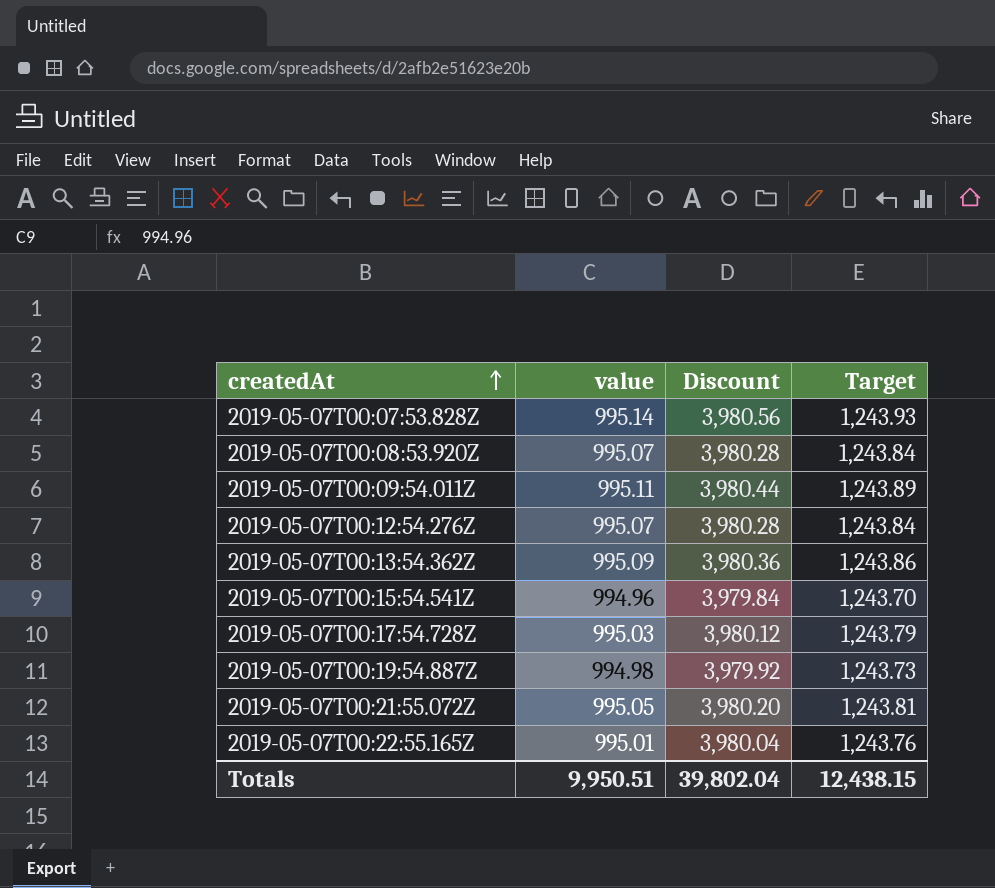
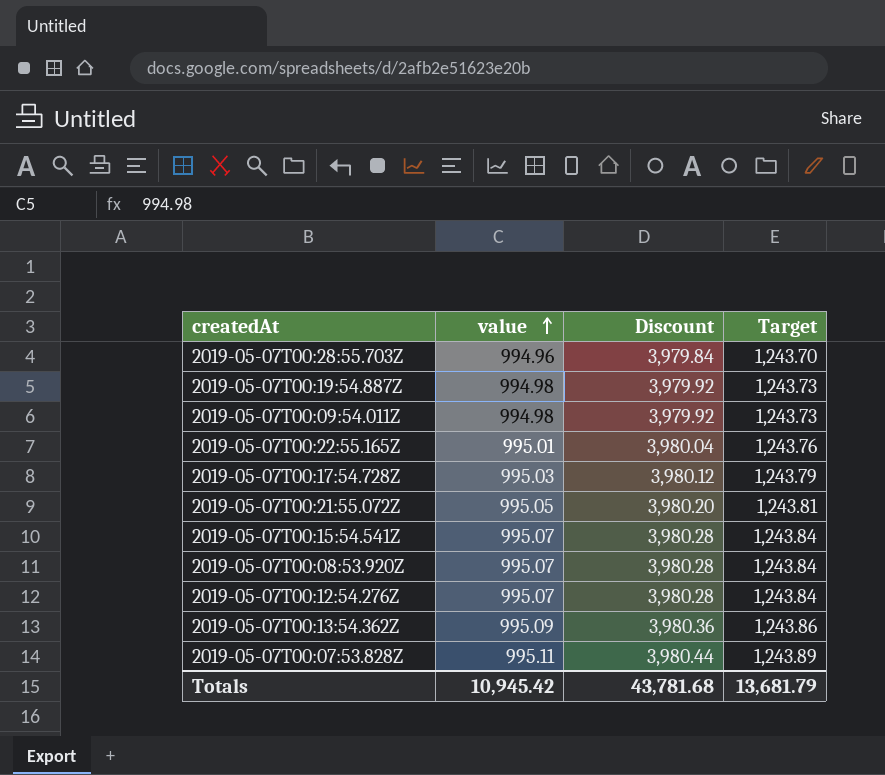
row order: createdAt ascending -> value ascending
row 2019-05-07T00:28:55.703Z: none -> 994.96 | 3,979.84 | 1,243.70
2019-05-07T00:09:54.011Z | value: 995.11 -> 994.98
2019-05-07T00:09:54.011Z | Discount: 3,980.44 -> 3,979.92
2019-05-07T00:09:54.011Z | Target: 1,243.89 -> 1,243.73
2019-05-07T00:15:54.541Z | value: 994.96 -> 995.07
2019-05-07T00:15:54.541Z | Discount: 3,979.84 -> 3,980.28
2019-05-07T00:15:54.541Z | Target: 1,243.70 -> 1,243.84
2019-05-07T00:07:53.828Z | value: 995.14 -> 995.11
2019-05-07T00:07:53.828Z | Discount: 3,980.56 -> 3,980.44
2019-05-07T00:07:53.828Z | Target: 1,243.93 -> 1,243.89
Totals | value: 9,950.51 -> 10,945.42
Totals | Discount: 39,802.04 -> 43,781.68
Totals | Target: 12,438.15 -> 13,681.79

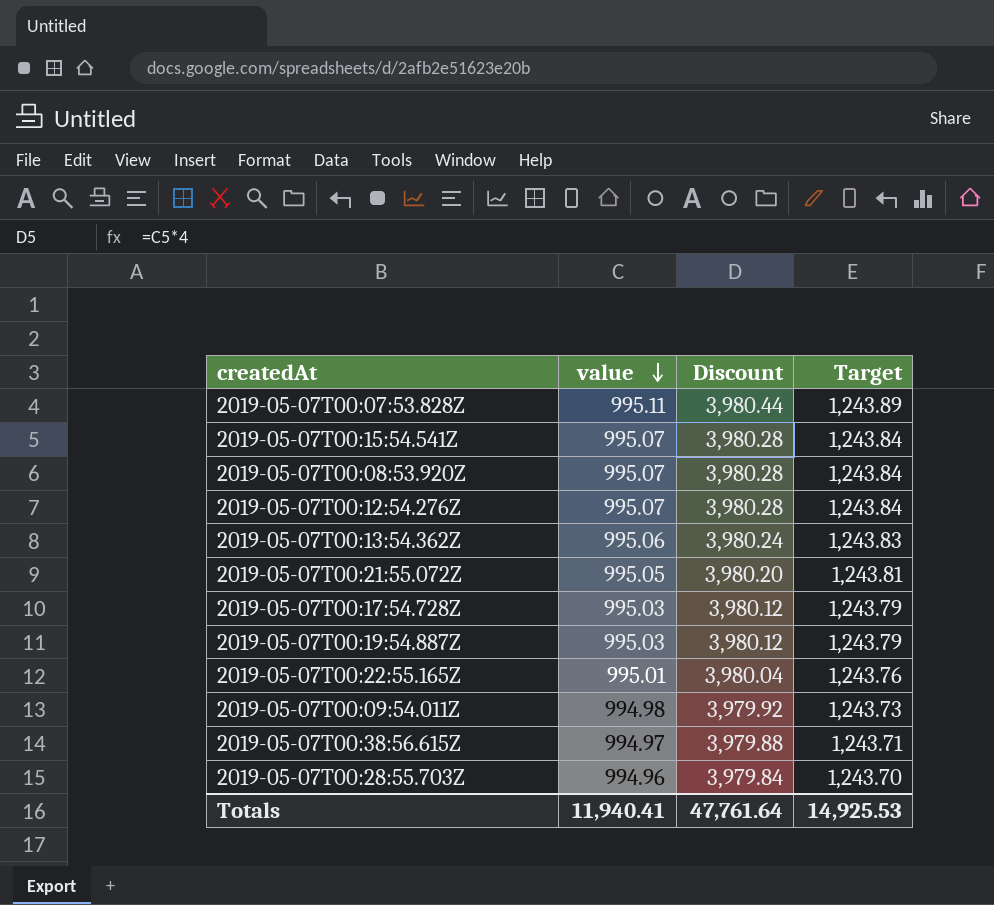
row order: value ascending -> value descending
2019-05-07T00:13:54.362Z | value: 995.09 -> 995.06
2019-05-07T00:13:54.362Z | Discount: 3,980.36 -> 3,980.24
2019-05-07T00:13:54.362Z | Target: 1,243.86 -> 1,243.83
2019-05-07T00:19:54.887Z | value: 994.98 -> 995.03
2019-05-07T00:19:54.887Z | Discount: 3,979.92 -> 3,980.12
2019-05-07T00:19:54.887Z | Target: 1,243.73 -> 1,243.79
row 2019-05-07T00:38:56.615Z: none -> 994.97 | 3,979.88 | 1,243.71
Totals | value: 10,945.42 -> 11,940.41
Totals | Discount: 43,781.68 -> 47,761.64
Totals | Target: 13,681.79 -> 14,925.53

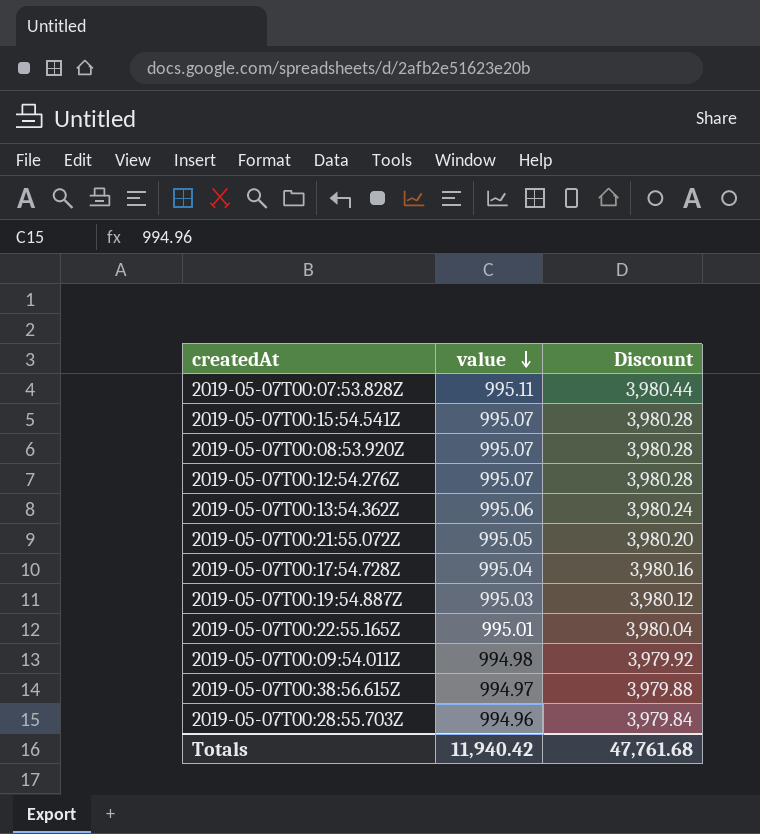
column Target | formula: [value] * 1.25 -> none
2019-05-07T00:17:54.728Z | value: 995.03 -> 995.04
2019-05-07T00:17:54.728Z | Discount: 3,980.12 -> 3,980.16
Totals | value: 11,940.41 -> 11,940.42
Totals | Discount: 47,761.64 -> 47,761.68

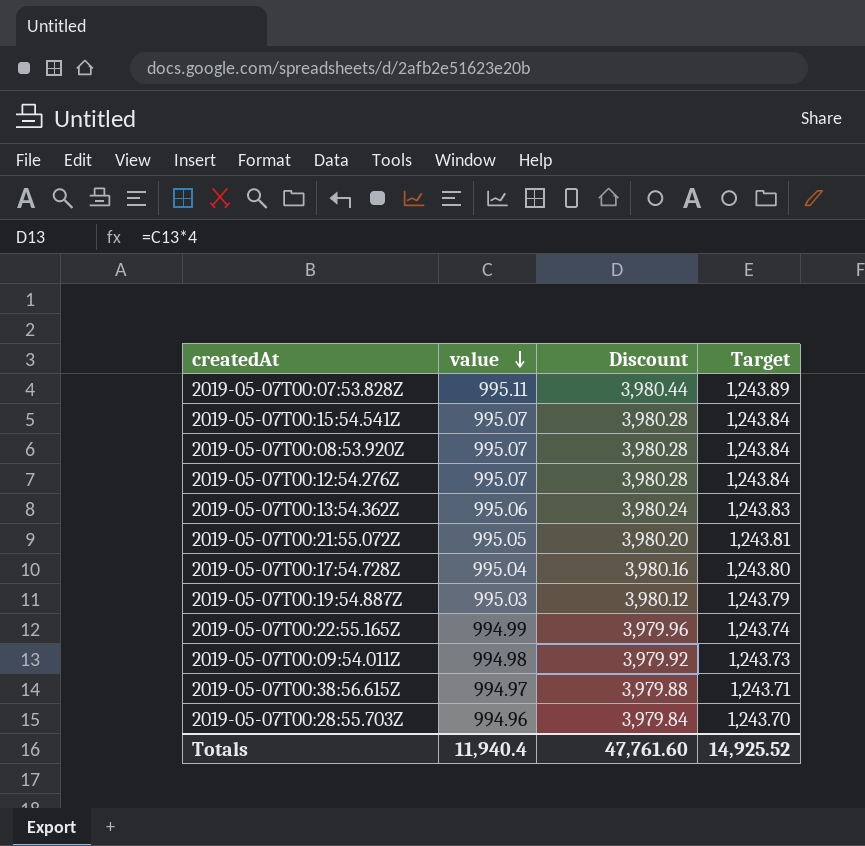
column Target | formula: none -> [value] * 1.25
2019-05-07T00:22:55.165Z | value: 995.01 -> 994.99
2019-05-07T00:22:55.165Z | Discount: 3,980.04 -> 3,979.96
Totals | value: 11,940.42 -> 11,940.4
Totals | Discount: 47,761.68 -> 47,761.60

